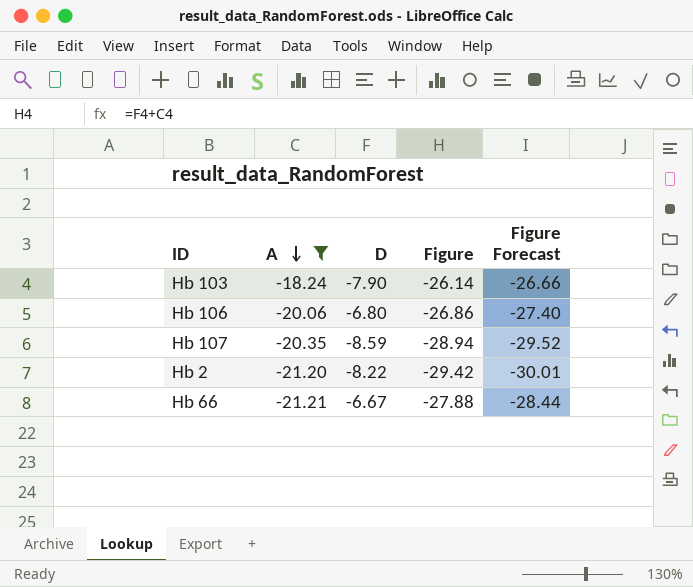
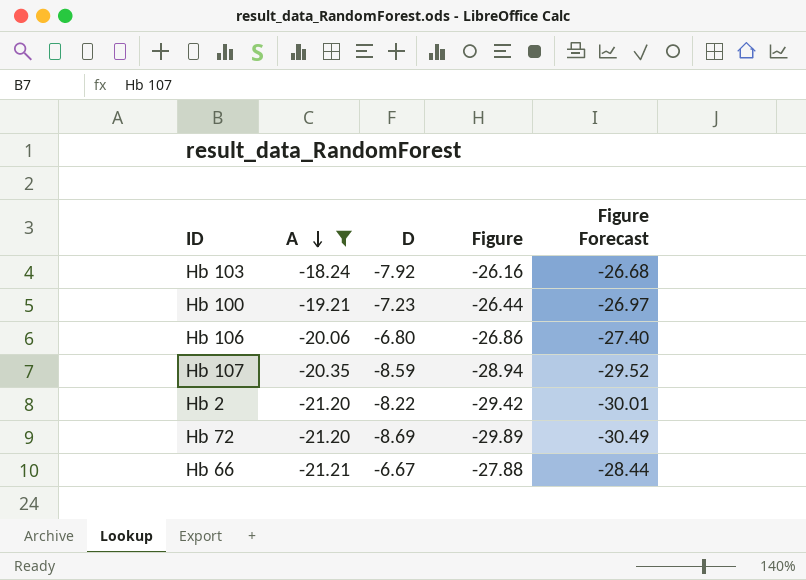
Hb 103 | D: -7.90 -> -7.92
Hb 103 | Figure: -26.14 -> -26.16
Hb 103 | Figure Forecast: -26.66 -> -26.68
row Hb 100: none -> -19.21 | -7.23 | -26.44 | -26.97
row Hb 72: none -> -21.20 | -8.69 | -29.89 | -30.49

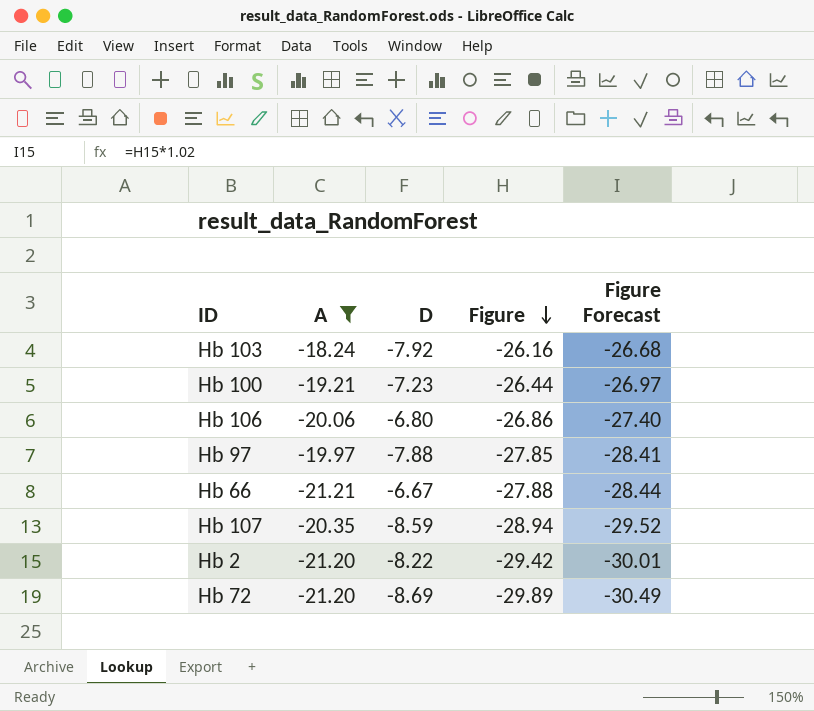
row order: A descending -> Figure descending
row Hb 97: none -> -19.97 | -7.88 | -27.85 | -28.41

